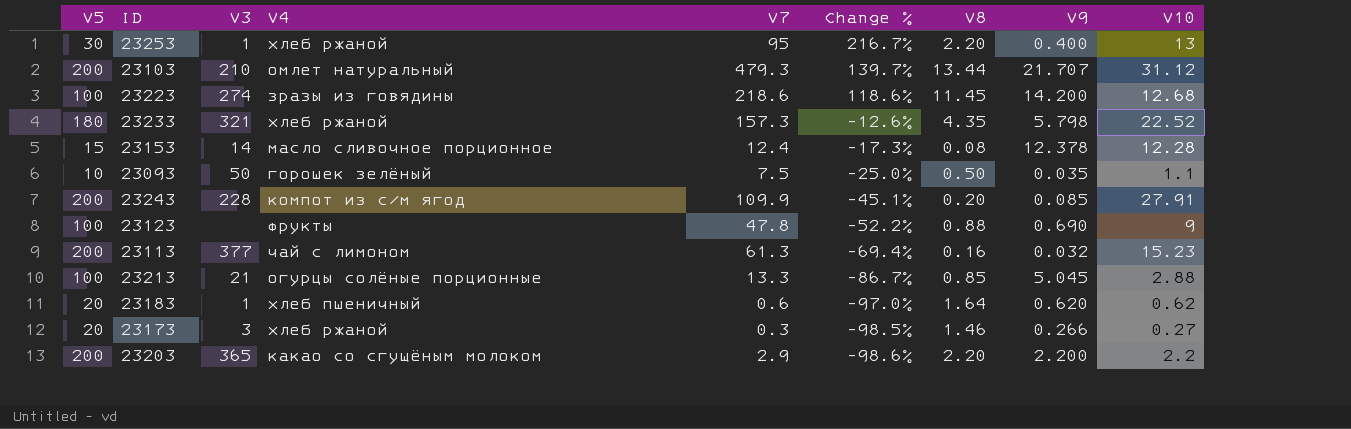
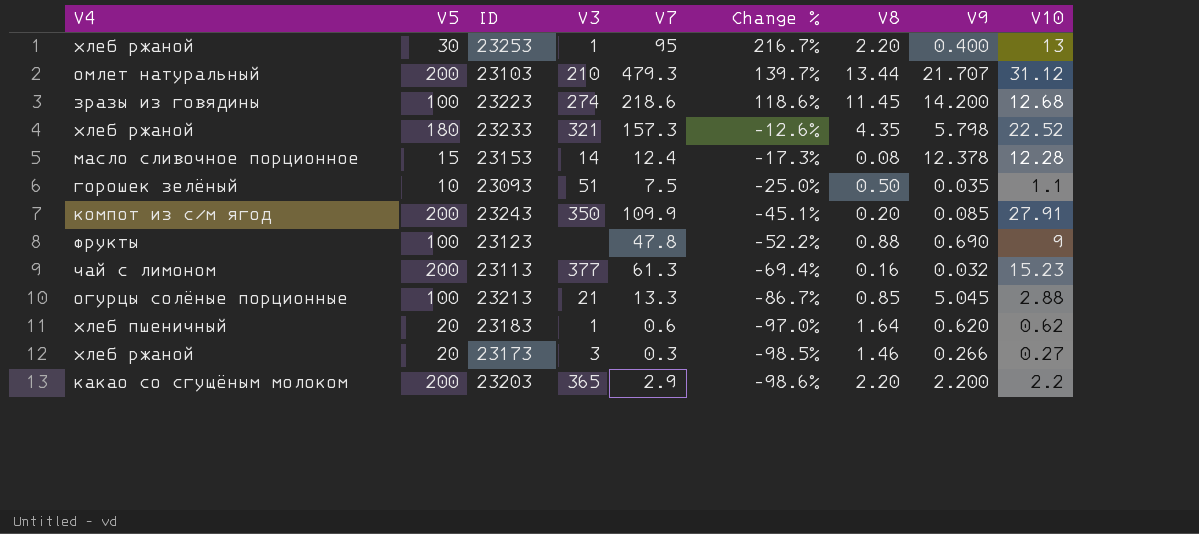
column V4 | position: 4 -> 1
23093 | V3: 50 -> 51
23243 | V3: 228 -> 350

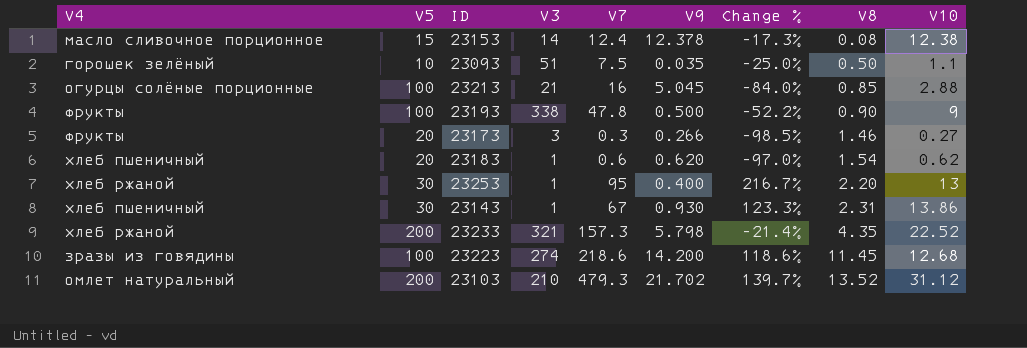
row order: Change % descending -> V8 ascending
column V9 | position: 8 -> 6
row 23243: компот из с/м ягод | 200 | 350 | 109.9 | -45.1% | 0.20 | 0.085 | 27.91 -> none
row 23123: фрукты | 100 | none | 47.8 | -52.2% | 0.88 | 0.690 | 9 -> none
row 23113: чай с лимоном | 200 | 377 | 61.3 | -69.4% | 0.16 | 0.032 | 15.23 -> none
row 23203: какао со сгущёным молоком | 200 | 365 | 2.9 | -98.6% | 2.20 | 2.200 | 2.2 -> none
23153 | V10: 12.28 -> 12.38
23213 | V7: 13.3 -> 16
23213 | Change %: -86.7% -> -84.0%
row 23193: none -> фрукты | 100 | 338 | 47.8 | 0.500 | -52.2% | 0.90 | 9
23173 | V4: хлеб ржаной -> фрукты
23183 | V8: 1.64 -> 1.54
row 23143: none -> хлеб пшеничный | 30 | 1 | 67 | 0.930 | 123.3% | 2.31 | 13.86
23233 | V5: 180 -> 200
23233 | Change %: -12.6% -> -21.4%
23103 | V9: 21.707 -> 21.702
23103 | V8: 13.44 -> 13.52

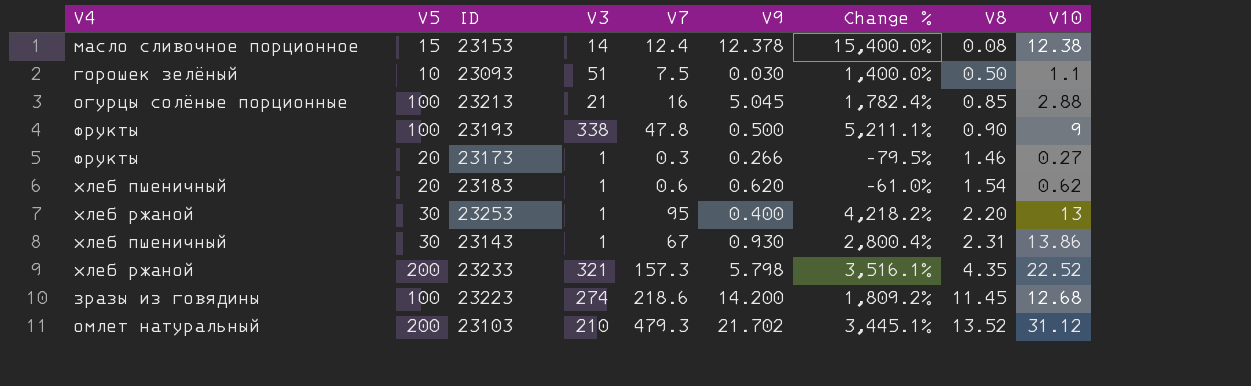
column Change % | formula: ([V7] - [V5]) / [V5] -> ([V7] - [V8]) / [V8]
23093 | V9: 0.035 -> 0.030
23173 | V3: 3 -> 1

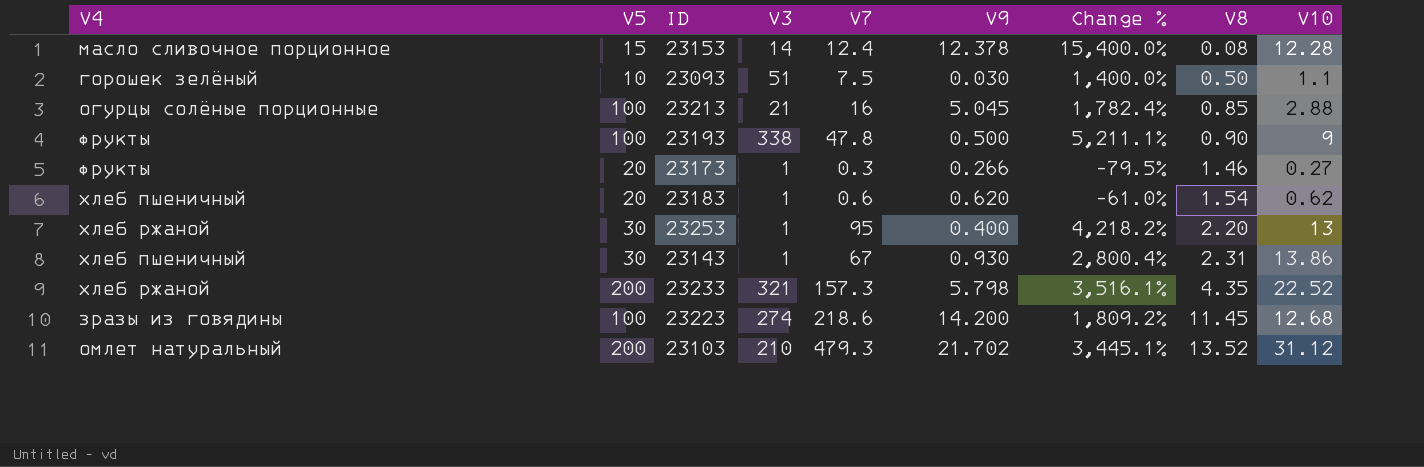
23153 | V10: 12.38 -> 12.28

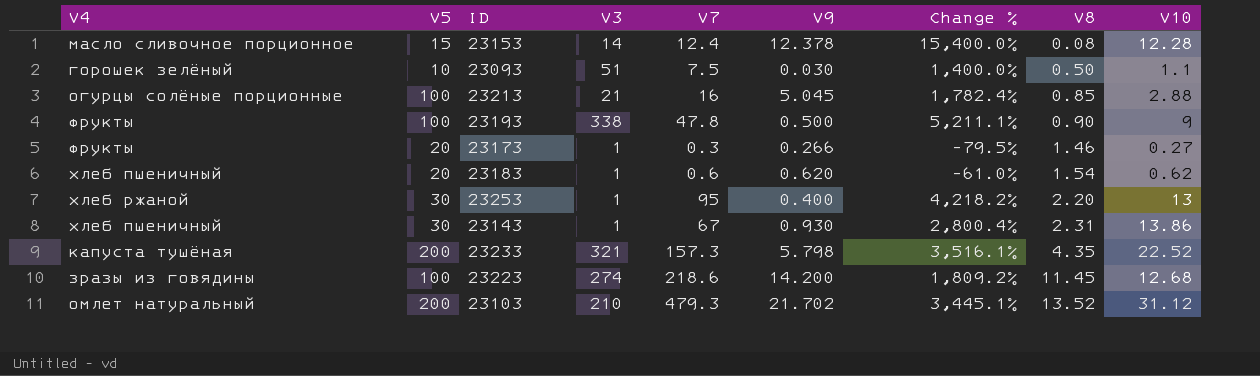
23233 | V4: хлеб ржаной -> капуста тушёная

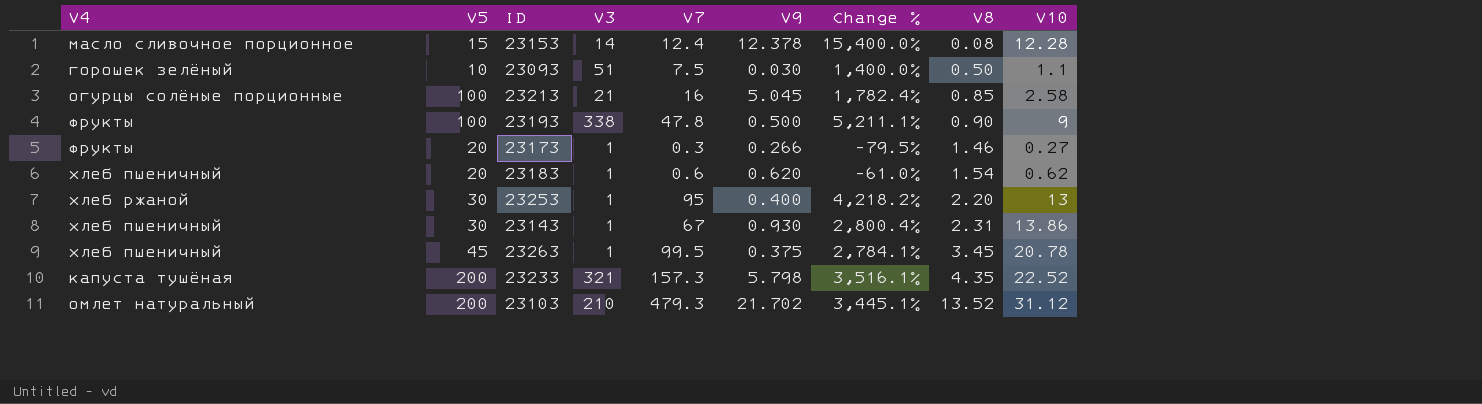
row 23223: зразы из говядины | 100 | 274 | 218.6 | 14.200 | 1,809.2% | 11.45 | 12.68 -> none
23213 | V10: 2.88 -> 2.58
row 23263: none -> хлеб пшеничный | 45 | 1 | 99.5 | 0.375 | 2,784.1% | 3.45 | 20.78

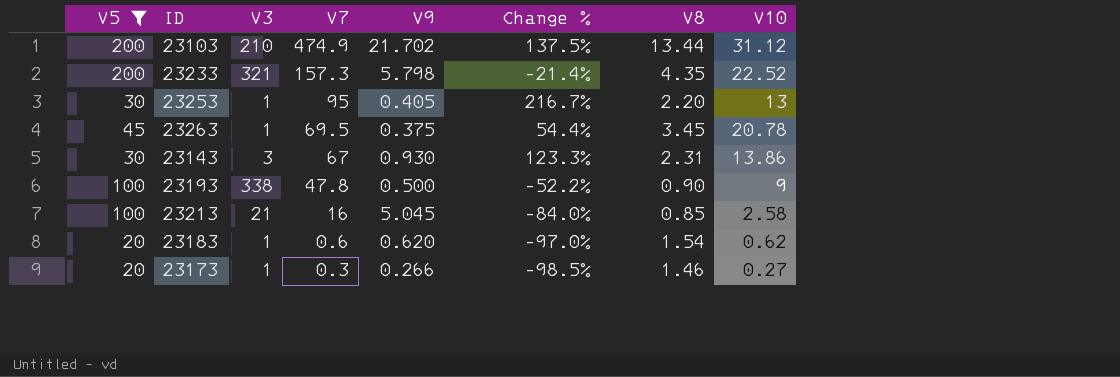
filter: none -> V5 >= 20
row order: V8 ascending -> V7 descending
column V4 | position: 1 -> none
column Change % | formula: ([V7] - [V8]) / [V8] -> ([V7] - [V5]) / [V5]
23103 | V7: 479.3 -> 474.9
23103 | V8: 13.52 -> 13.44
23253 | V9: 0.400 -> 0.405
23263 | V7: 99.5 -> 69.5
23143 | V3: 1 -> 3

